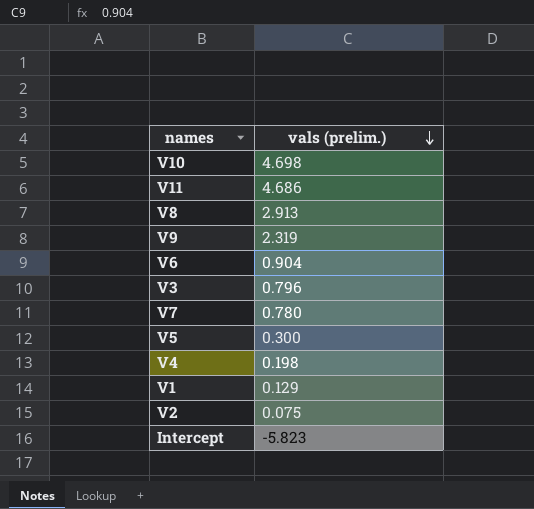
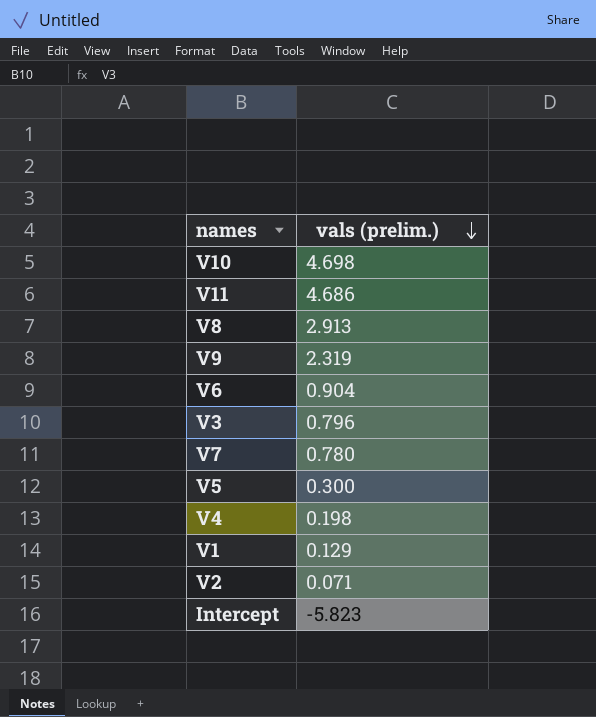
V2 | vals (prelim.): 0.075 -> 0.071

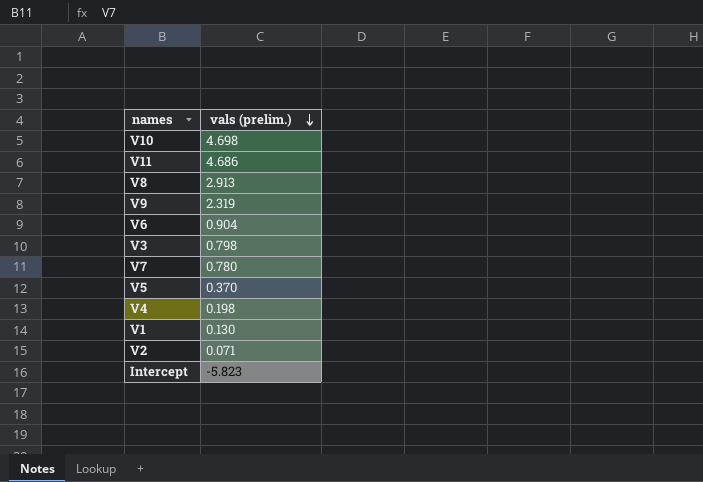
V3 | vals (prelim.): 0.796 -> 0.798
V5 | vals (prelim.): 0.300 -> 0.370
V1 | vals (prelim.): 0.129 -> 0.130

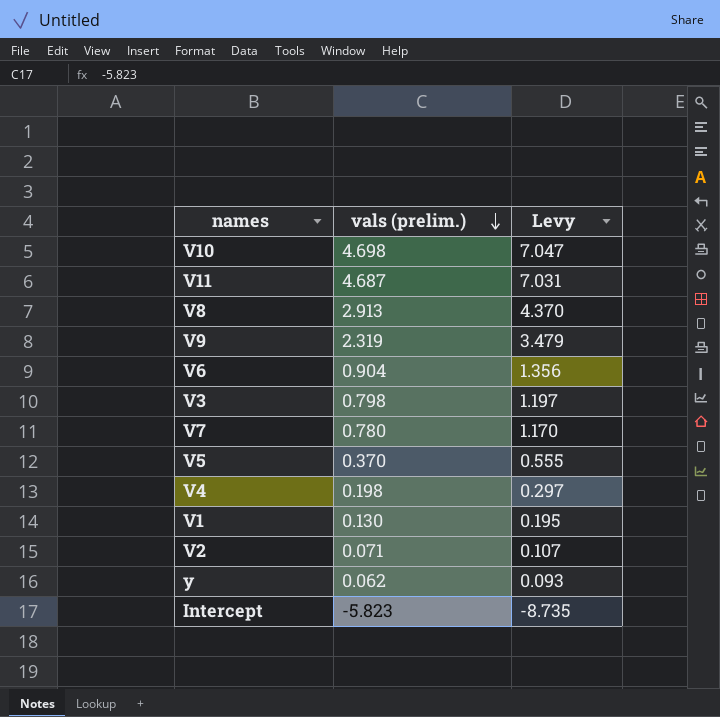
column Levy | formula: none -> [vals (prelim.)] * 1.5
V11 | vals (prelim.): 4.686 -> 4.687
row y: none -> 0.062 | 0.093

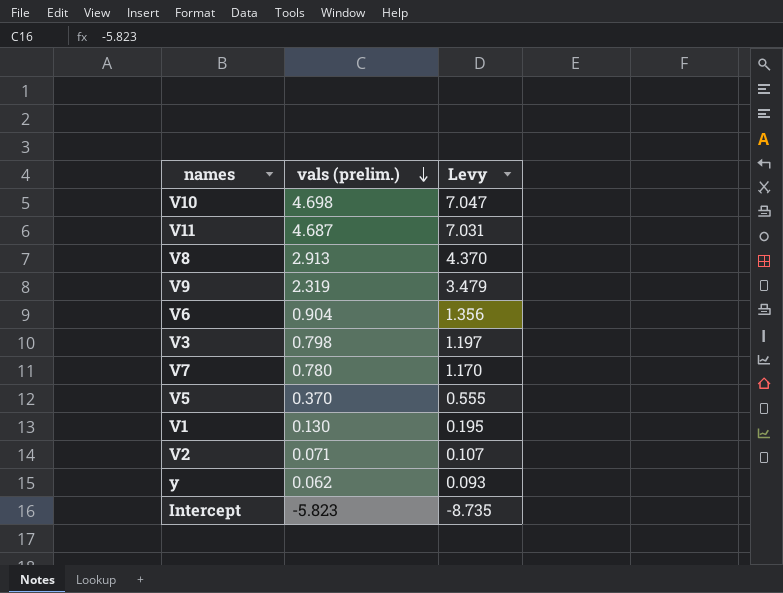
row V4: 0.198 | 0.297 -> none

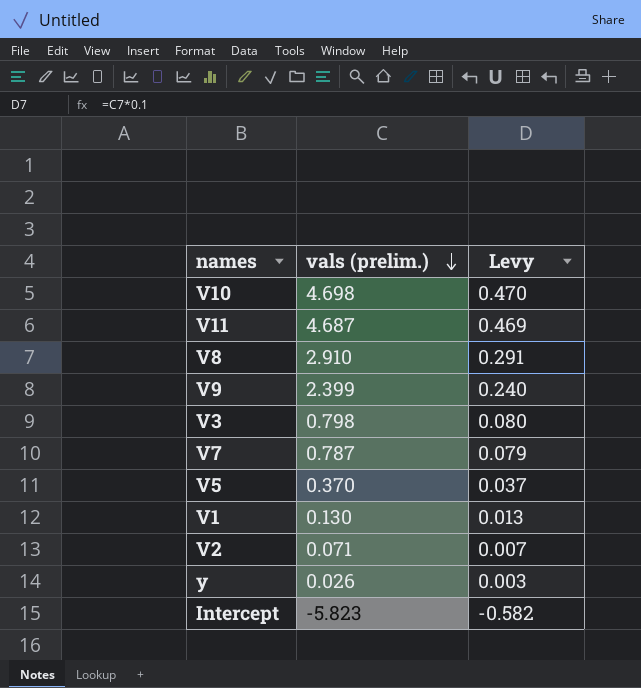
column Levy | formula: [vals (prelim.)] * 1.5 -> [vals (prelim.)] * 0.1
row V6: 0.904 | 1.356 -> none
V8 | vals (prelim.): 2.913 -> 2.910
V9 | vals (prelim.): 2.319 -> 2.399
V7 | vals (prelim.): 0.780 -> 0.787
y | vals (prelim.): 0.062 -> 0.026

